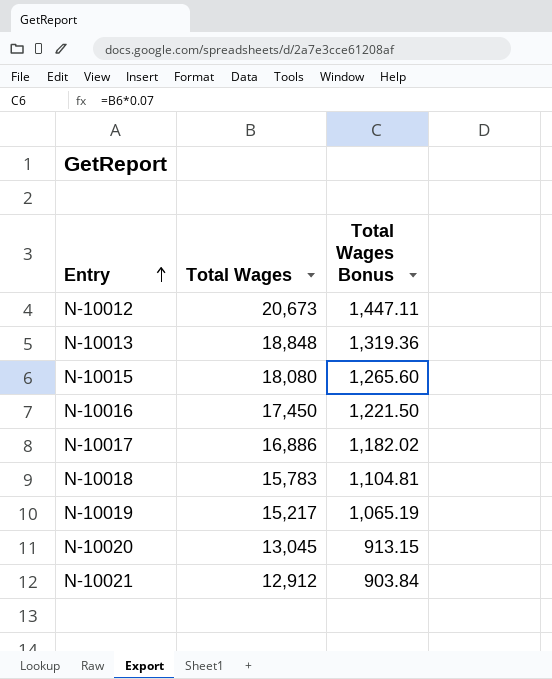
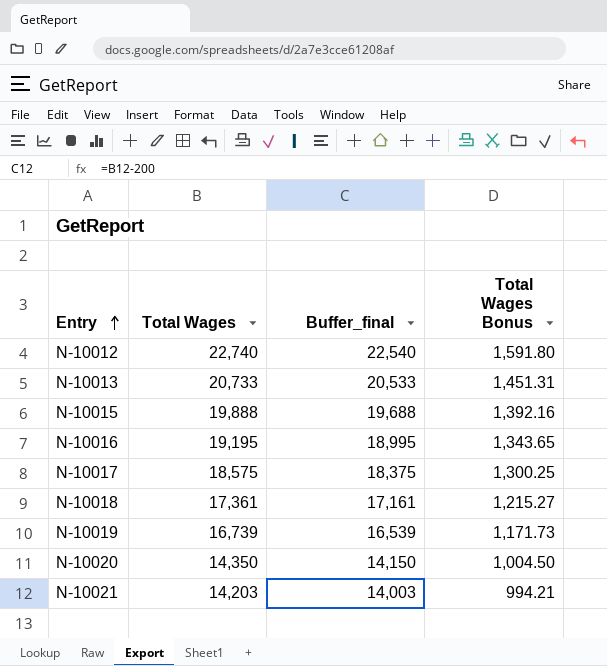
column Buffer_final | formula: none -> [Total Wages] - 200
N-10012 | Total Wages: 20,673 -> 22,740
N-10012 | Total Wages Bonus: 1,447.11 -> 1,591.80
N-10013 | Total Wages: 18,848 -> 20,733
N-10013 | Total Wages Bonus: 1,319.36 -> 1,451.31
N-10015 | Total Wages: 18,080 -> 19,888
N-10015 | Total Wages Bonus: 1,265.60 -> 1,392.16
N-10016 | Total Wages: 17,450 -> 19,195
N-10016 | Total Wages Bonus: 1,221.50 -> 1,343.65
N-10017 | Total Wages: 16,886 -> 18,575
N-10017 | Total Wages Bonus: 1,182.02 -> 1,300.25
N-10018 | Total Wages: 15,783 -> 17,361
N-10018 | Total Wages Bonus: 1,104.81 -> 1,215.27
N-10019 | Total Wages: 15,217 -> 16,739
N-10019 | Total Wages Bonus: 1,065.19 -> 1,171.73
N-10020 | Total Wages: 13,045 -> 14,350
N-10020 | Total Wages Bonus: 913.15 -> 1,004.50
N-10021 | Total Wages: 12,912 -> 14,203
N-10021 | Total Wages Bonus: 903.84 -> 994.21

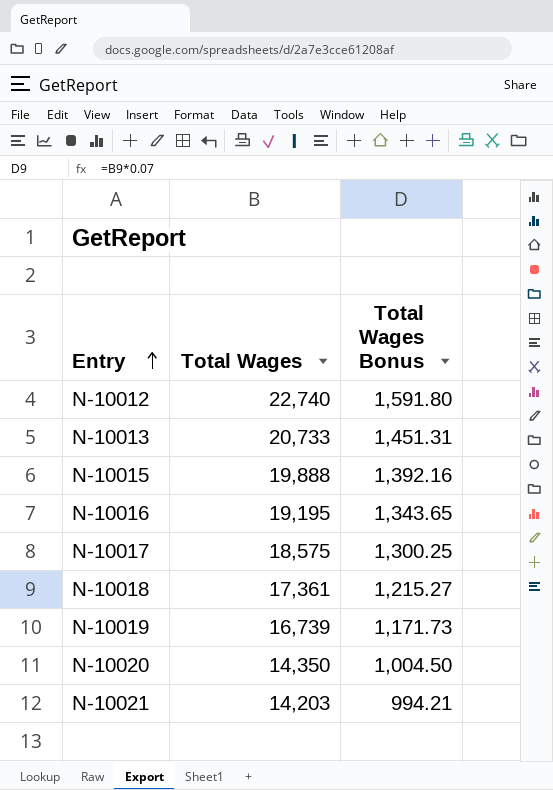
column Buffer_final | formula: [Total Wages] - 200 -> none

